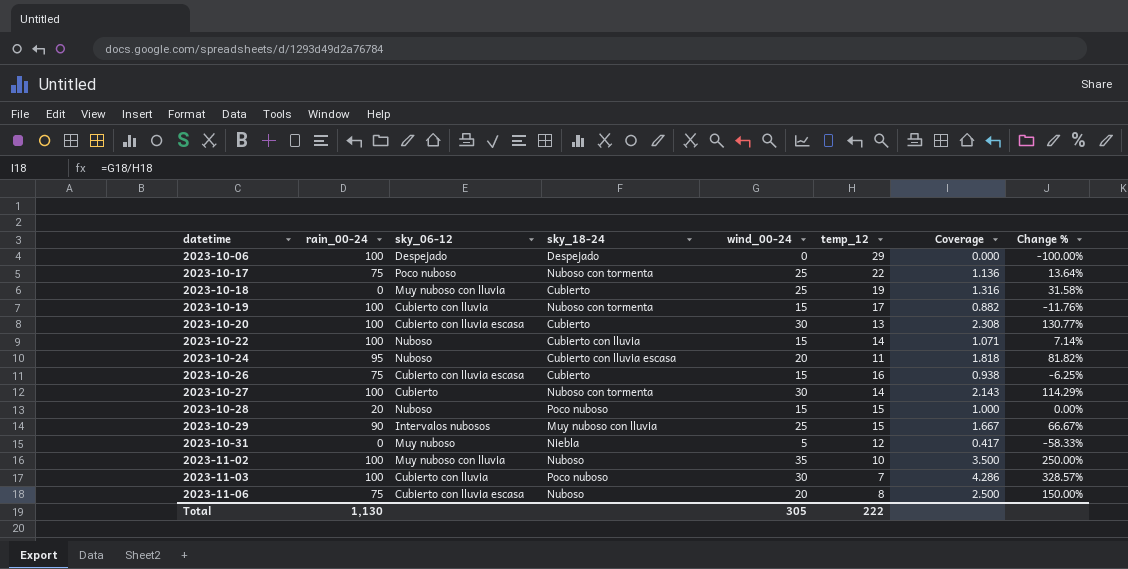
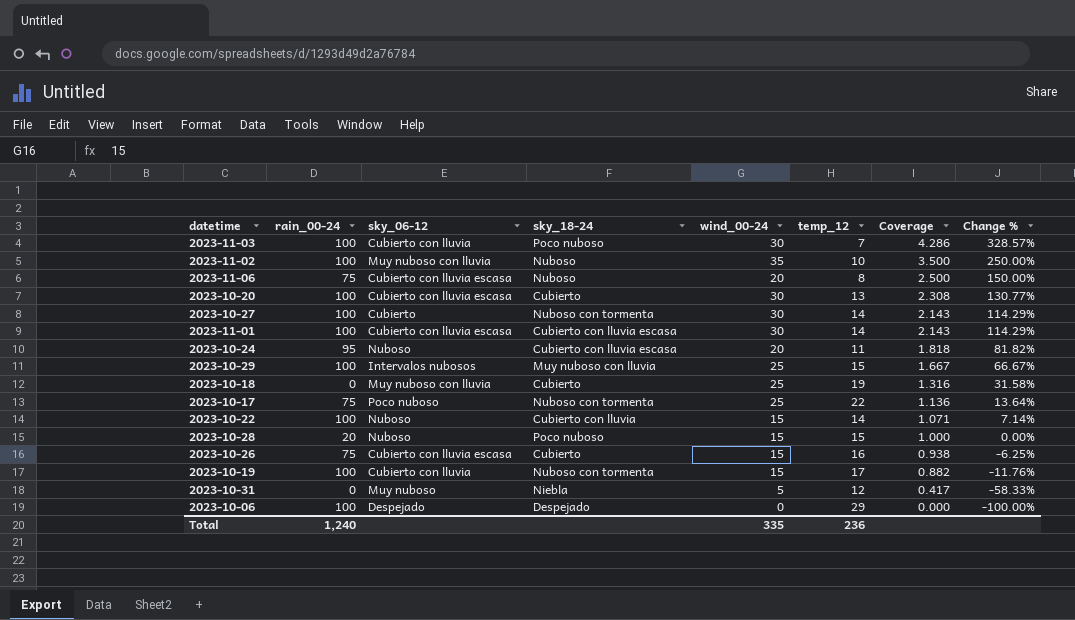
row order: datetime ascending -> Coverage descending
row 2023-11-01: none -> 100 | Cubierto con lluvia escasa | Cubierto con lluvia escasa | 30 | 14 | 2.143 | 114.29%
2023-10-29 | rain_00-24: 90 -> 100
Total | rain_00-24: 1,130 -> 1,240
Total | wind_00-24: 305 -> 335
Total | temp_12: 222 -> 236

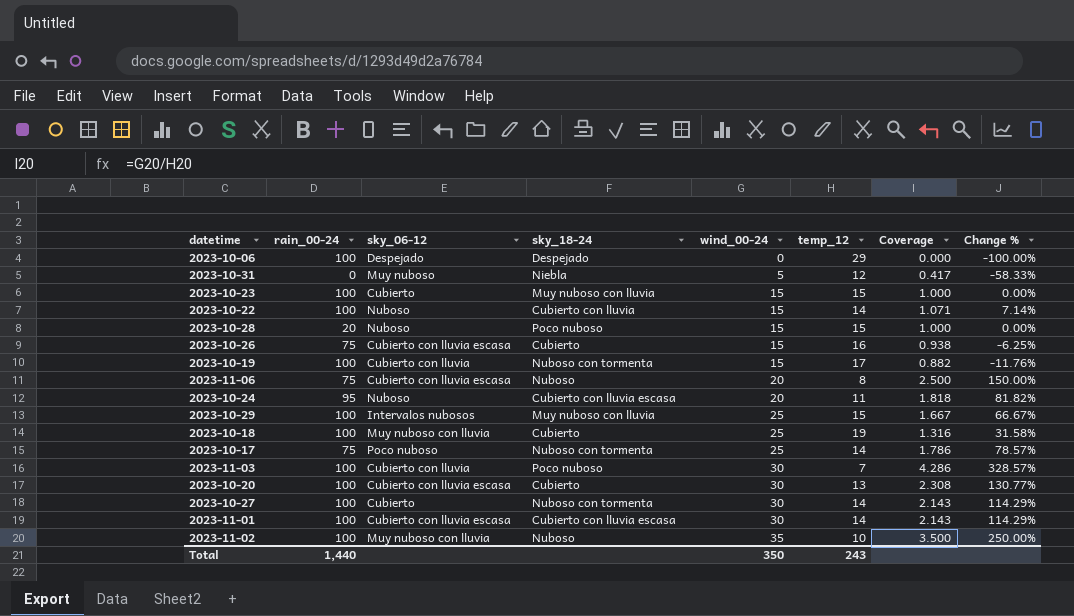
row order: Coverage descending -> wind_00-24 ascending
row 2023-10-23: none -> 100 | Cubierto | Muy nuboso con lluvia | 15 | 15 | 1.000 | 0.00%
2023-10-18 | rain_00-24: 0 -> 100
2023-10-17 | temp_12: 22 -> 14
2023-10-17 | Coverage: 1.136 -> 1.786
2023-10-17 | Change %: 13.64% -> 78.57%
Total | rain_00-24: 1,240 -> 1,440
Total | wind_00-24: 335 -> 350
Total | temp_12: 236 -> 243

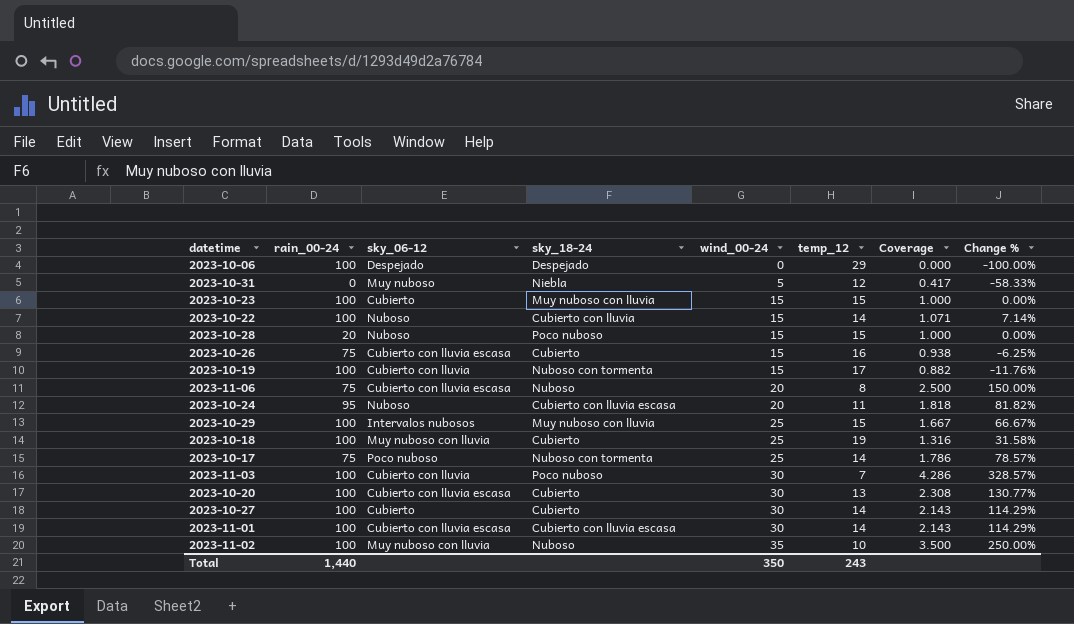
2023-10-27 | sky_18-24: Nuboso con tormenta -> Cubierto

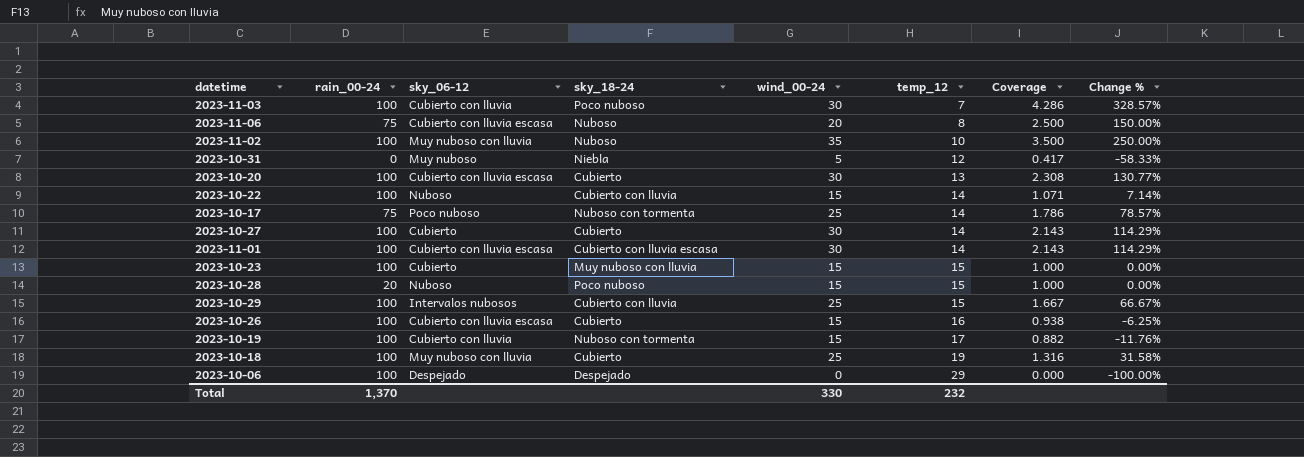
row order: wind_00-24 ascending -> temp_12 ascending
row 2023-10-24: 95 | Nuboso | Cubierto con lluvia escasa | 20 | 11 | 1.818 | 81.82% -> none
2023-10-29 | sky_18-24: Muy nuboso con lluvia -> Cubierto con lluvia
2023-10-26 | rain_00-24: 75 -> 100
Total | rain_00-24: 1,440 -> 1,370
Total | wind_00-24: 350 -> 330
Total | temp_12: 243 -> 232

